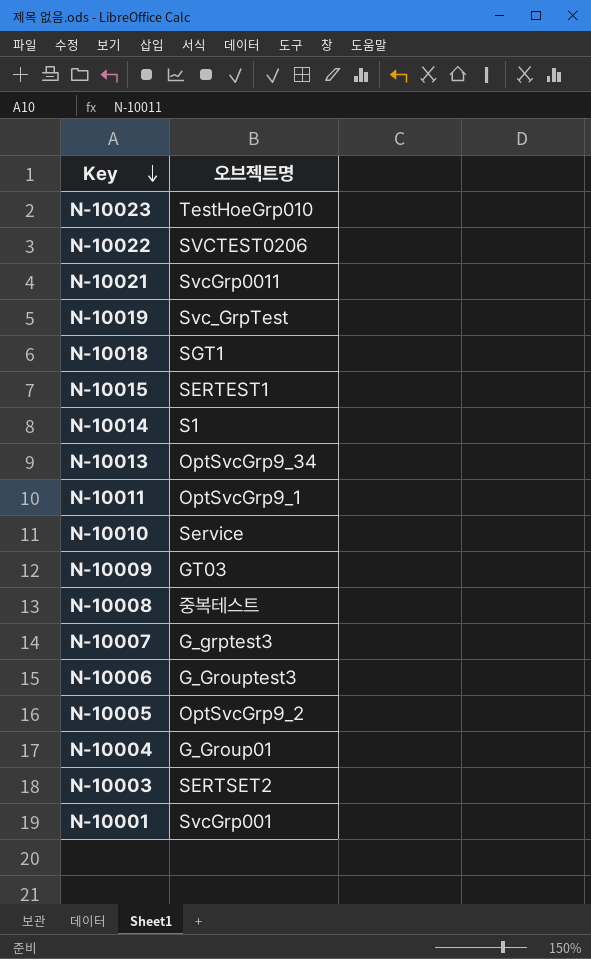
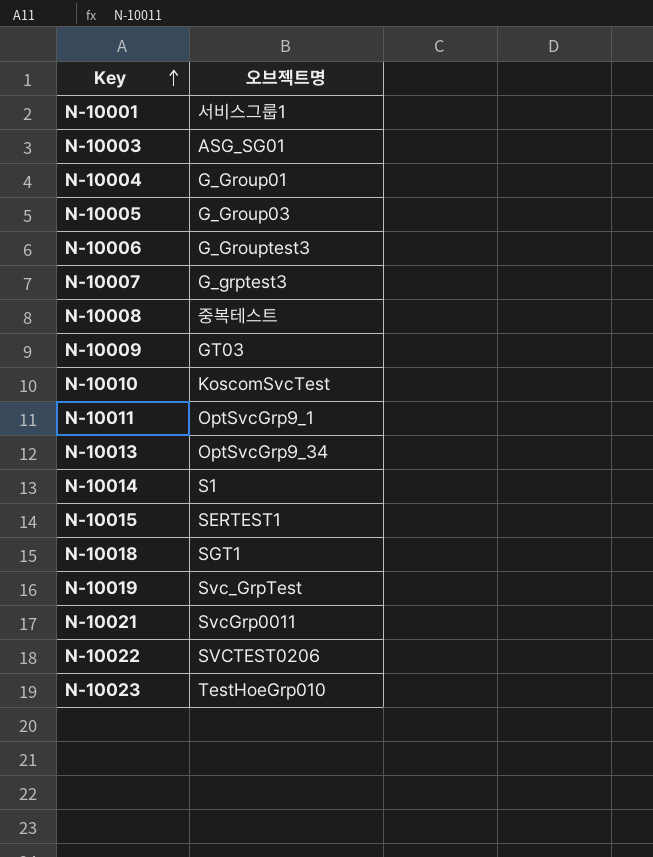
row order: Key descending -> Key ascending
N-10001 | 오브젝트명: SvcGrp001 -> 서비스그룹1
N-10003 | 오브젝트명: SERTSET2 -> ASG_SG01
N-10005 | 오브젝트명: OptSvcGrp9_2 -> G_Group03
N-10010 | 오브젝트명: Service -> KoscomSvcTest

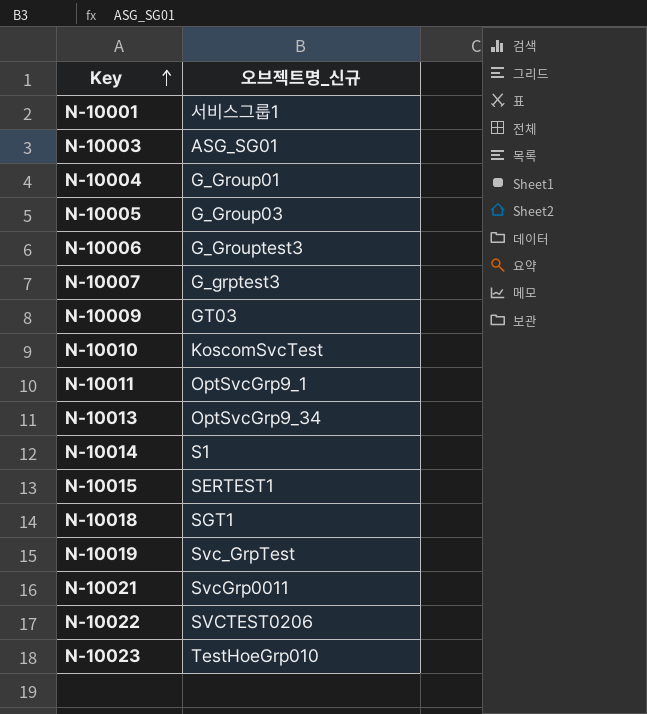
column name: 오브젝트명 -> 오브젝트명_신규
row N-10008: 중복테스트 -> none

